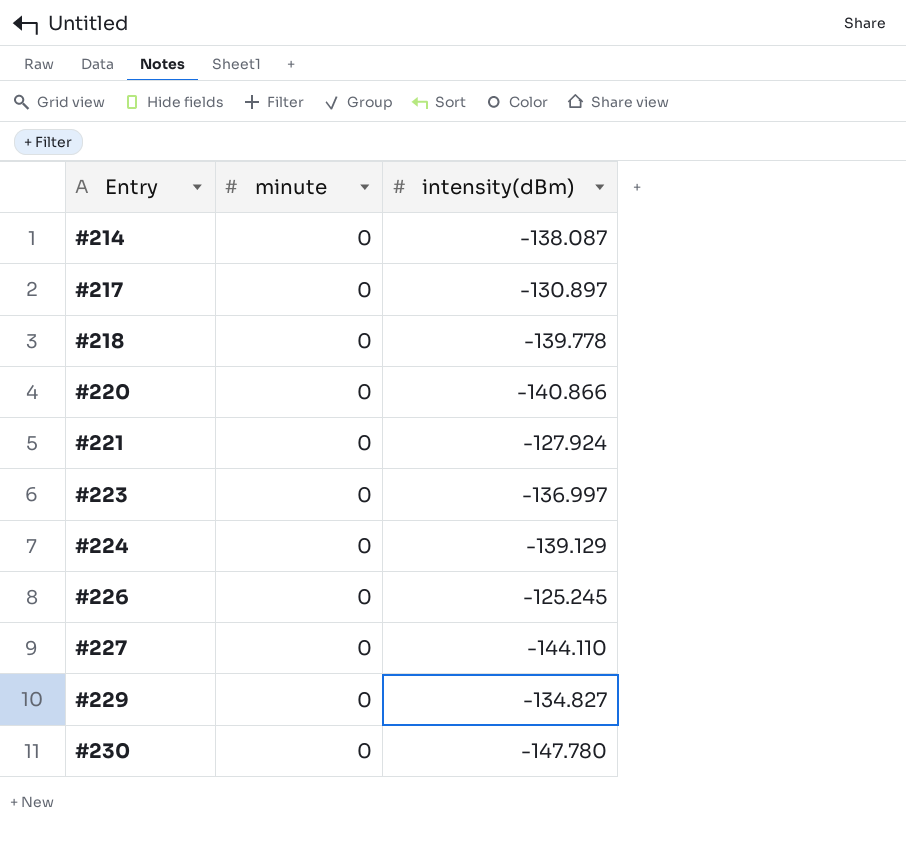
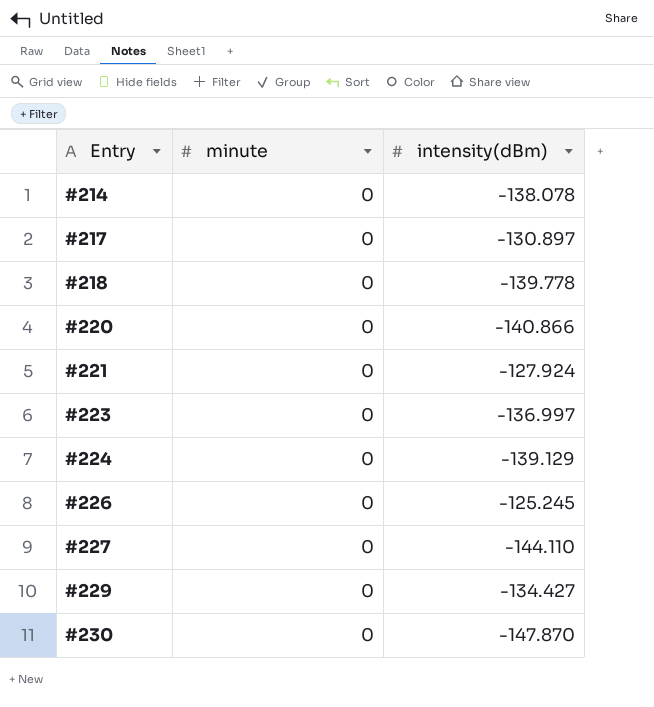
#214 | intensity(dBm): -138.087 -> -138.078
#229 | intensity(dBm): -134.827 -> -134.427
#230 | intensity(dBm): -147.780 -> -147.870

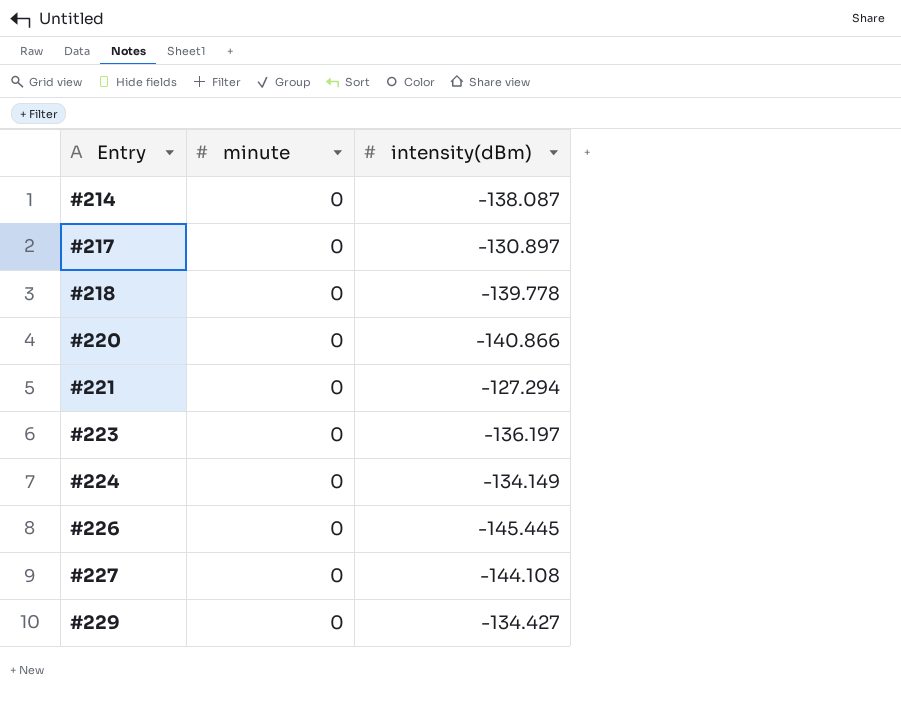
row #230: 0 | -147.870 -> none
#214 | intensity(dBm): -138.078 -> -138.087
#221 | intensity(dBm): -127.924 -> -127.294
#223 | intensity(dBm): -136.997 -> -136.197
#224 | intensity(dBm): -139.129 -> -134.149
#226 | intensity(dBm): -125.245 -> -145.445
#227 | intensity(dBm): -144.110 -> -144.108

